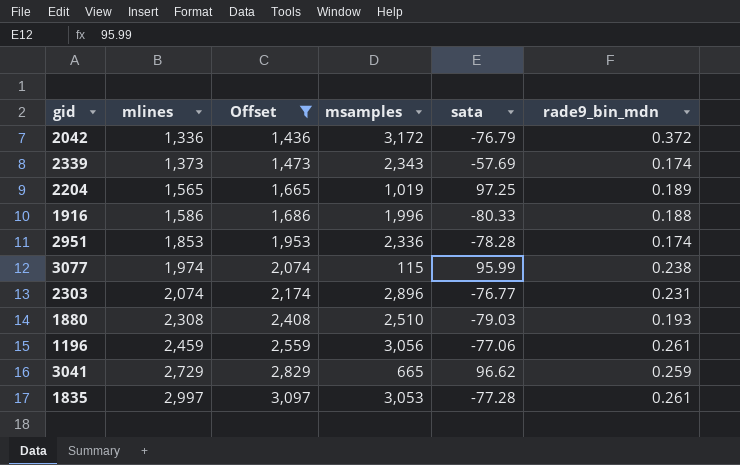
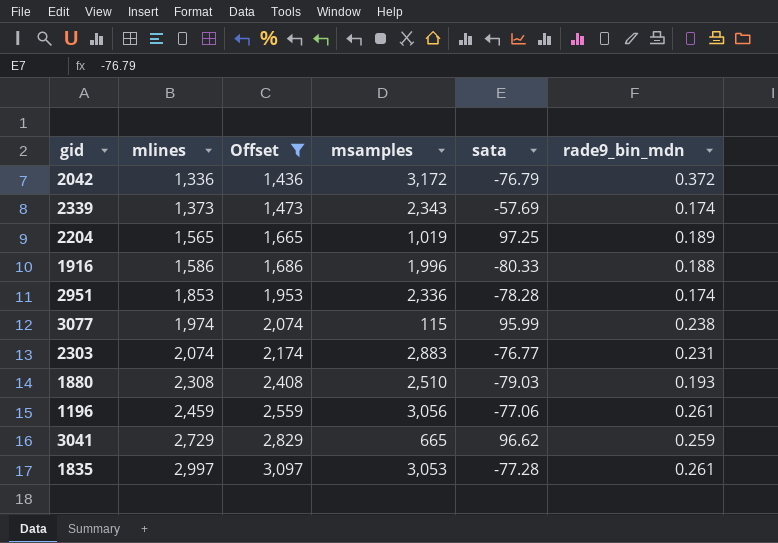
2303 | msamples: 2,896 -> 2,883

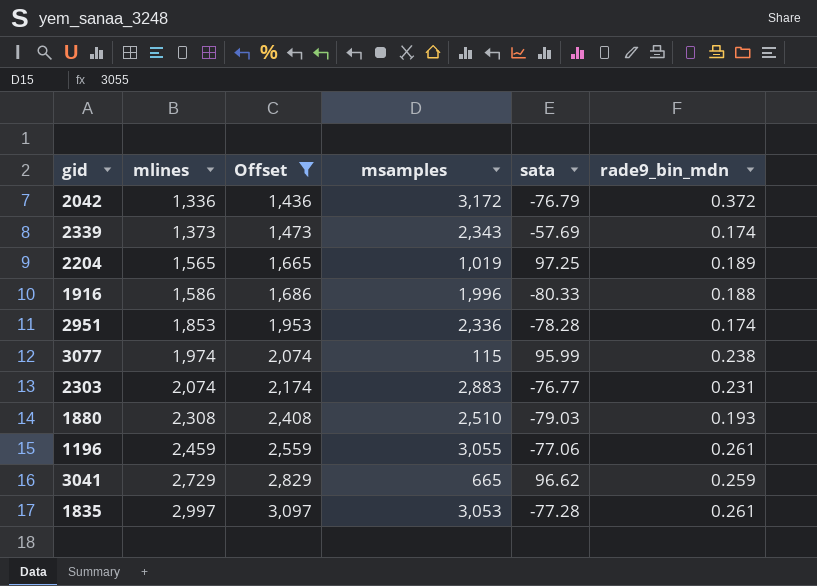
1196 | msamples: 3,056 -> 3,055

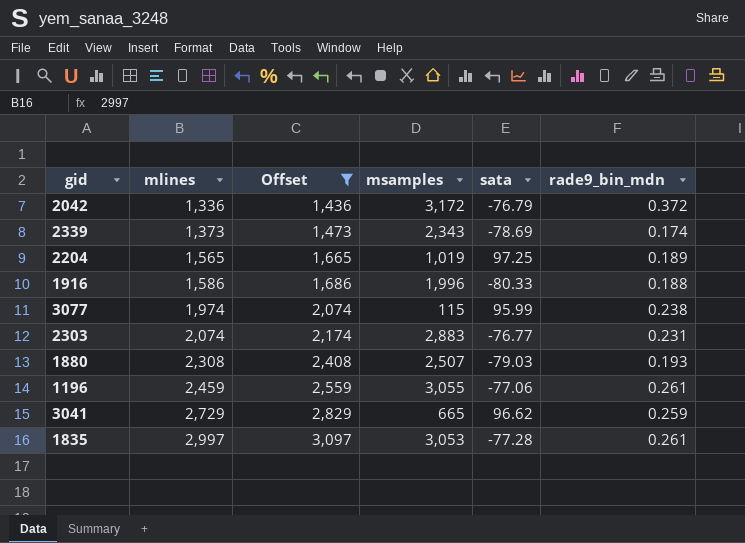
row 2951: 1,853 | 1,953 | 2,336 | -78.28 | 0.174 -> none
2339 | sata: -57.69 -> -78.69
1880 | msamples: 2,510 -> 2,507

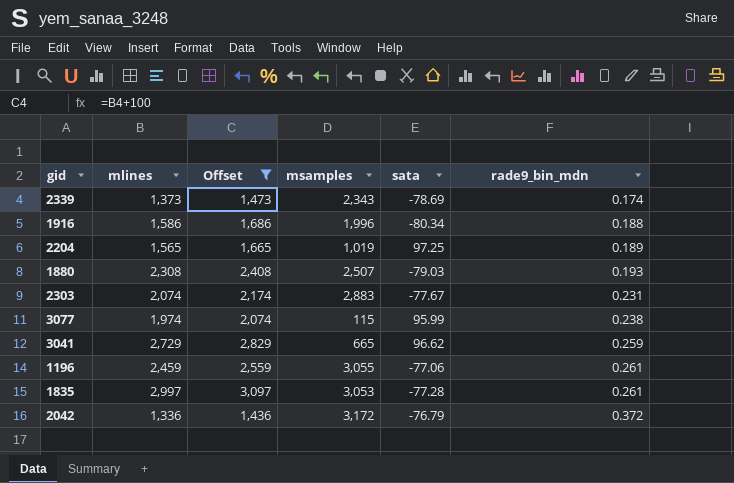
row order: mlines ascending -> rade9_bin_mdn ascending
1916 | sata: -80.33 -> -80.34
2303 | sata: -76.77 -> -77.67

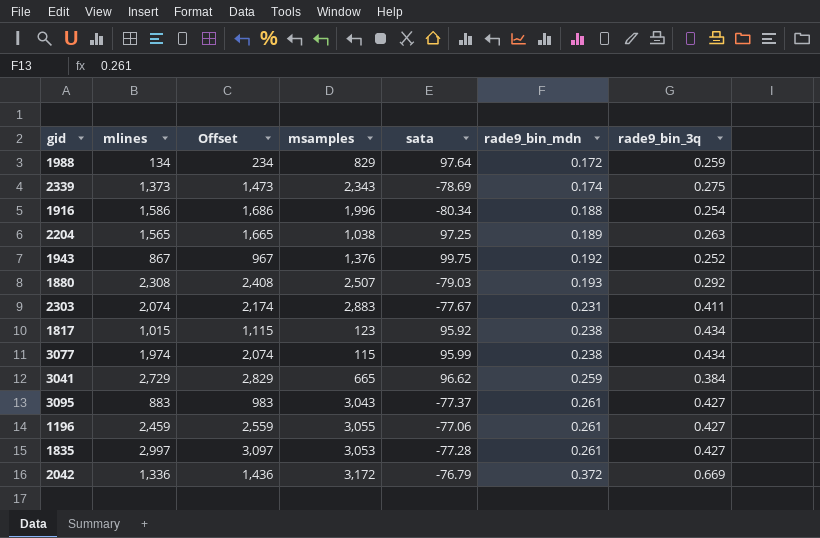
filter: Offset >= 1,436 -> none
column rade9_bin_3q | position: none -> 7
2204 | msamples: 1,019 -> 1,038

